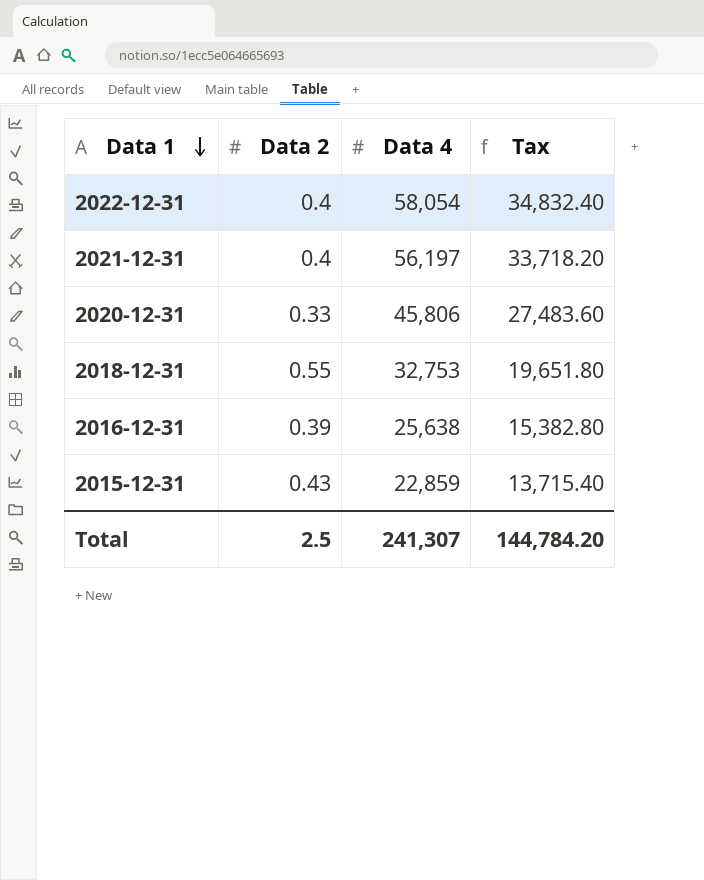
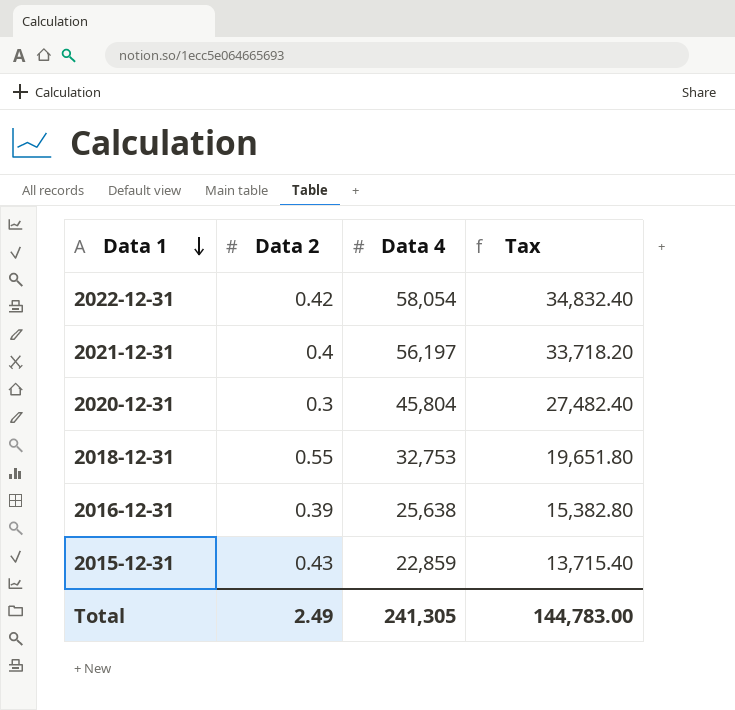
2022-12-31 | Data 2: 0.4 -> 0.42
2020-12-31 | Data 2: 0.33 -> 0.3
2020-12-31 | Data 4: 45,806 -> 45,804
2020-12-31 | Tax: 27,483.60 -> 27,482.40
Total | Data 2: 2.5 -> 2.49
Total | Data 4: 241,307 -> 241,305
Total | Tax: 144,784.20 -> 144,783.00

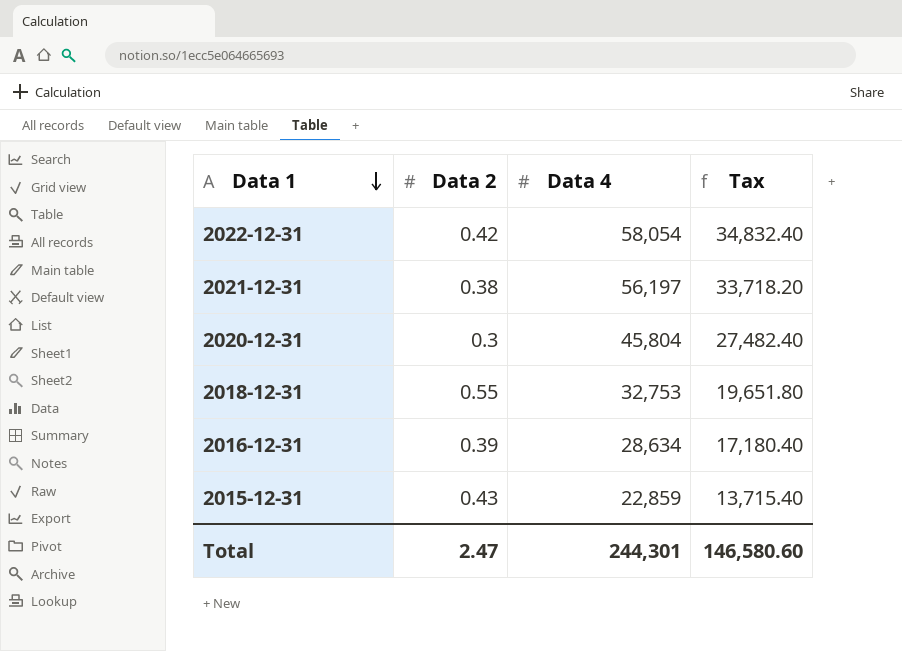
2021-12-31 | Data 2: 0.4 -> 0.38
2016-12-31 | Data 4: 25,638 -> 28,634
2016-12-31 | Tax: 15,382.80 -> 17,180.40
Total | Data 2: 2.49 -> 2.47
Total | Data 4: 241,305 -> 244,301
Total | Tax: 144,783.00 -> 146,580.60

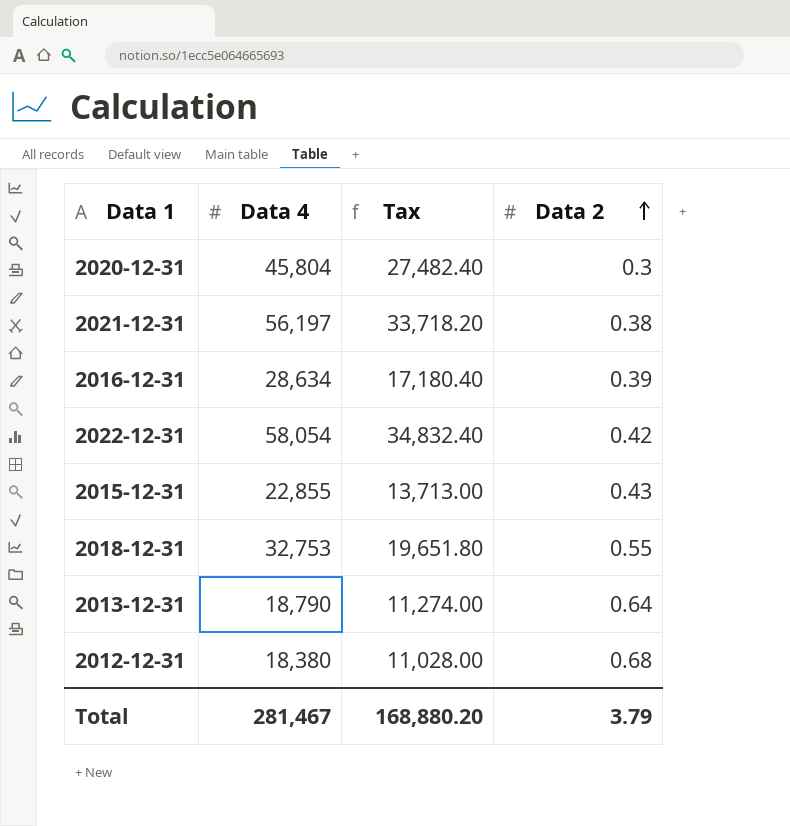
row order: Data 1 descending -> Data 2 ascending
column Data 2 | position: 2 -> 4
2015-12-31 | Data 4: 22,859 -> 22,855
2015-12-31 | Tax: 13,715.40 -> 13,713.00
row 2013-12-31: none -> 18,790 | 11,274.00 | 0.64
row 2012-12-31: none -> 18,380 | 11,028.00 | 0.68
Total | Data 4: 244,301 -> 281,467
Total | Tax: 146,580.60 -> 168,880.20
Total | Data 2: 2.47 -> 3.79

